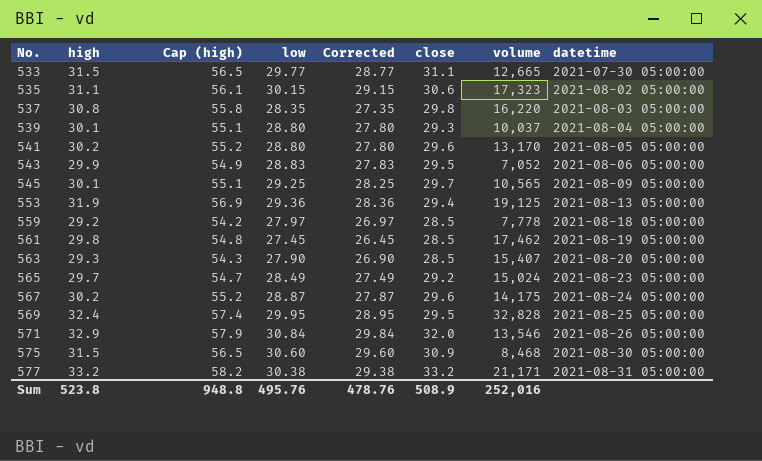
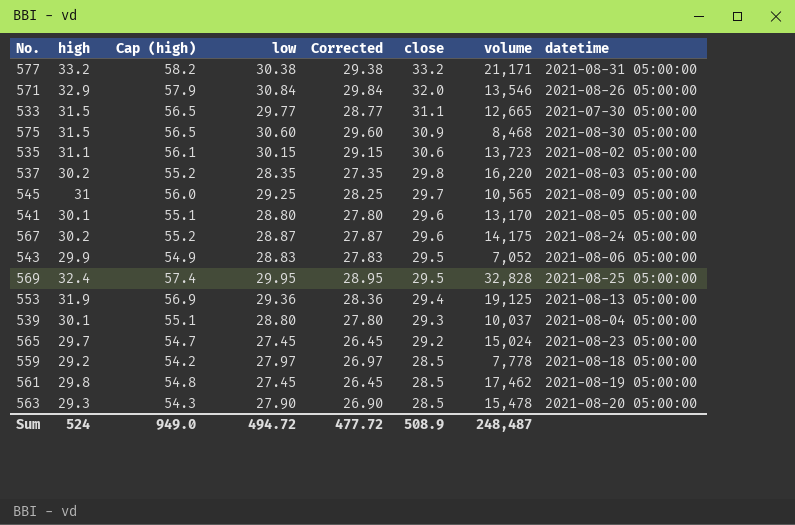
row order: No. ascending -> close descending
535 | volume: 17,323 -> 13,723
537 | high: 30.8 -> 30.2
537 | Cap (high): 55.8 -> 55.2
545 | high: 30.1 -> 31
545 | Cap (high): 55.1 -> 56.0
541 | high: 30.2 -> 30.1
541 | Cap (high): 55.2 -> 55.1
565 | low: 28.49 -> 27.45
565 | Corrected: 27.49 -> 26.45
563 | volume: 15,407 -> 15,478
Sum | high: 523.8 -> 524
Sum | Cap (high): 948.8 -> 949.0
Sum | low: 495.76 -> 494.72
Sum | Corrected: 478.76 -> 477.72
Sum | volume: 252,016 -> 248,487

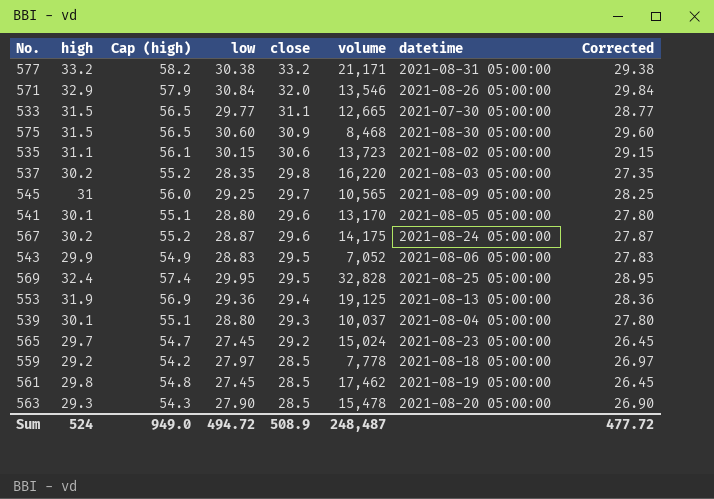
column Corrected | position: 5 -> 8

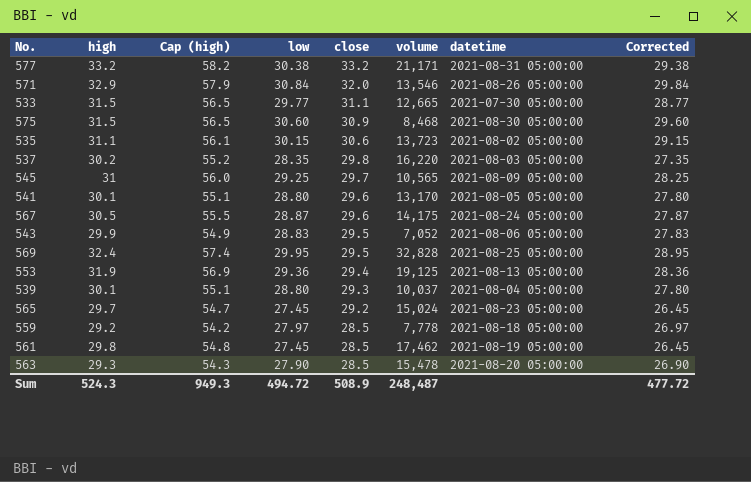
567 | high: 30.2 -> 30.5
567 | Cap (high): 55.2 -> 55.5
Sum | high: 524 -> 524.3
Sum | Cap (high): 949.0 -> 949.3

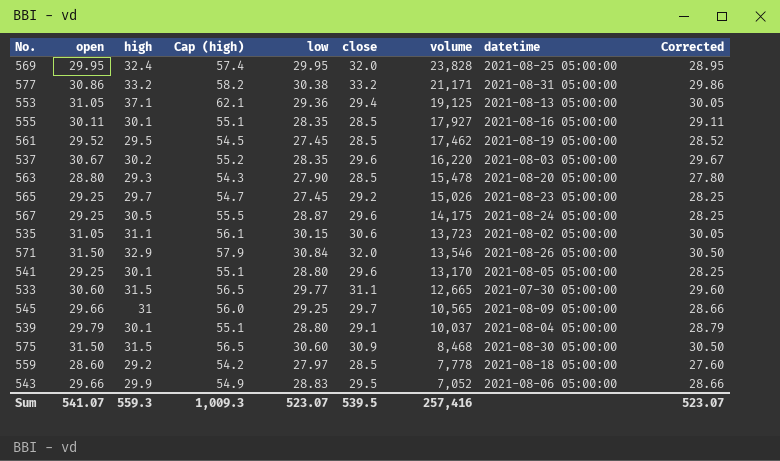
row order: close descending -> volume descending
column open | position: none -> 2
column Corrected | formula: [low] - 1 -> [open] - 1
569 | close: 29.5 -> 32.0
569 | volume: 32,828 -> 23,828
553 | high: 31.9 -> 37.1
553 | Cap (high): 56.9 -> 62.1
row 555: none -> 30.11 | 30.1 | 55.1 | 28.35 | 28.5 | 17,927 | 2021-08-16 05:00:00 | 29.11
561 | high: 29.8 -> 29.5
561 | Cap (high): 54.8 -> 54.5
537 | close: 29.8 -> 29.6
565 | volume: 15,024 -> 15,026
539 | close: 29.3 -> 29.1
Sum | high: 524.3 -> 559.3
Sum | Cap (high): 949.3 -> 1,009.3
Sum | low: 494.72 -> 523.07
Sum | close: 508.9 -> 539.5
Sum | volume: 248,487 -> 257,416
Sum | Corrected: 477.72 -> 523.07

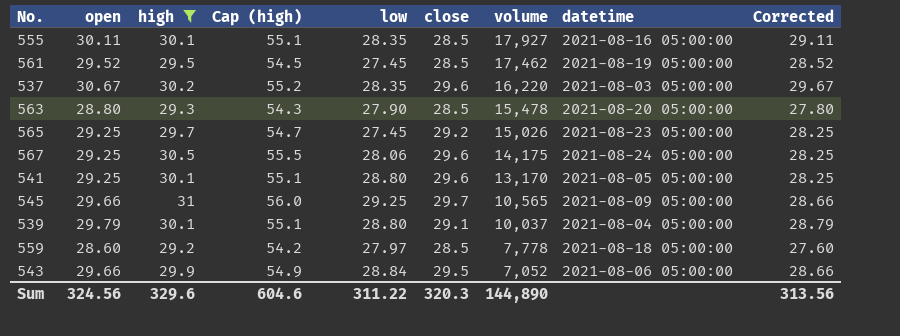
filter: none -> high <= 31
567 | low: 28.87 -> 28.06
543 | low: 28.83 -> 28.84
Sum | open: 541.07 -> 324.56
Sum | high: 559.3 -> 329.6
Sum | Cap (high): 1,009.3 -> 604.6
Sum | low: 523.07 -> 311.22
Sum | close: 539.5 -> 320.3
Sum | volume: 257,416 -> 144,890
Sum | Corrected: 523.07 -> 313.56

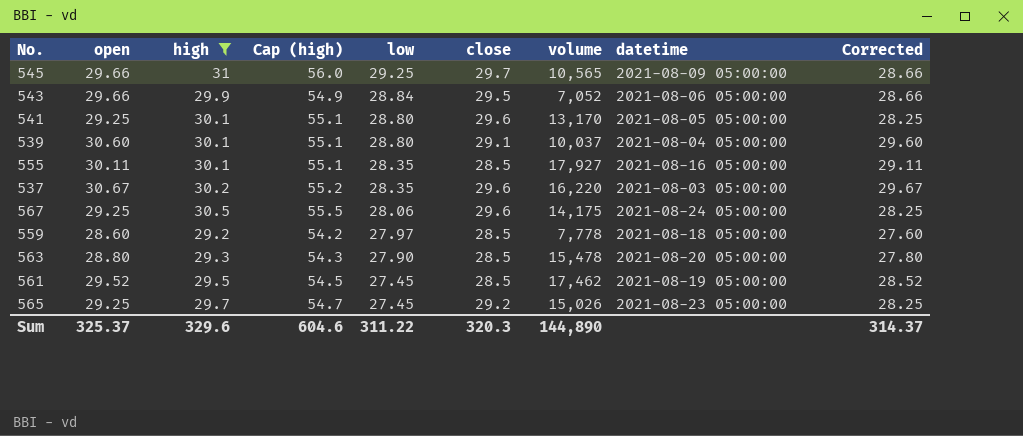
row order: volume descending -> low descending
539 | open: 29.79 -> 30.60
539 | Corrected: 28.79 -> 29.60
Sum | open: 324.56 -> 325.37
Sum | Corrected: 313.56 -> 314.37

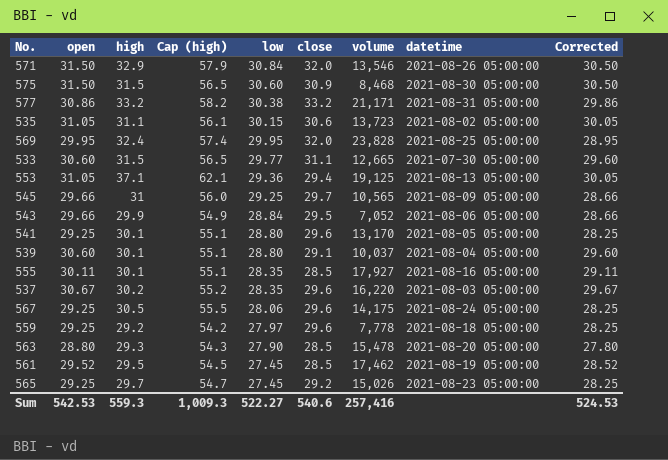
filter: high <= 31 -> none
559 | open: 28.60 -> 29.25
559 | close: 28.5 -> 29.6
559 | Corrected: 27.60 -> 28.25
Sum | open: 325.37 -> 542.53
Sum | high: 329.6 -> 559.3
Sum | Cap (high): 604.6 -> 1,009.3
Sum | low: 311.22 -> 522.27
Sum | close: 320.3 -> 540.6
Sum | volume: 144,890 -> 257,416
Sum | Corrected: 314.37 -> 524.53

